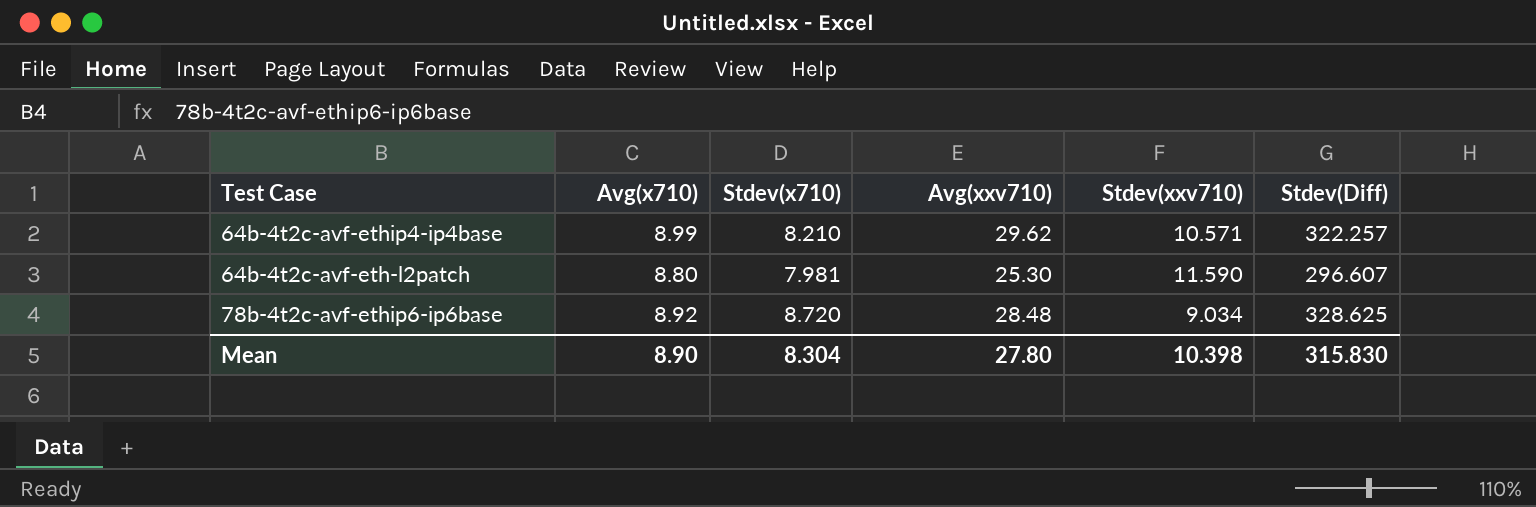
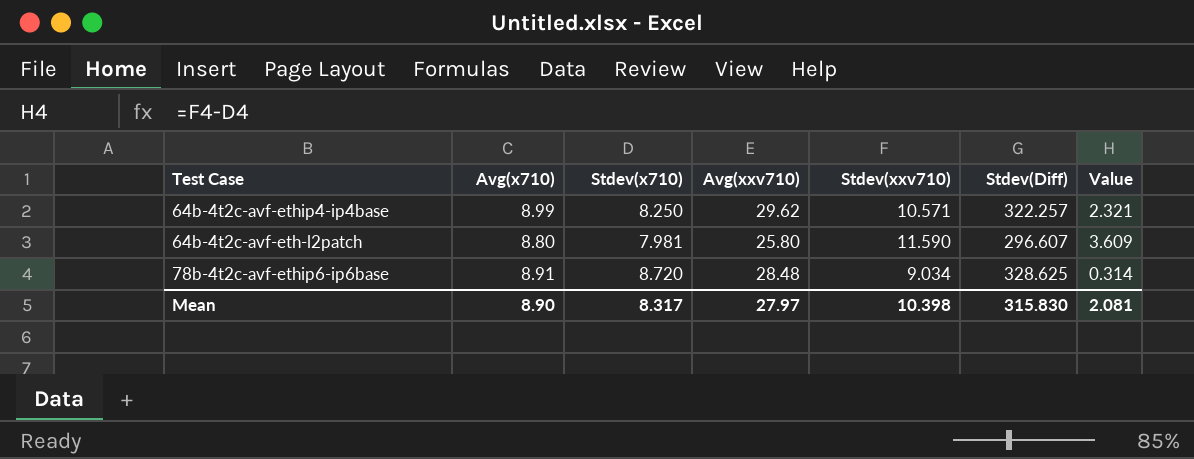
column Value | formula: none -> [Stdev(xxv710)] - [Stdev(x710)]
64b-4t2c-avf-ethip4-ip4base | Stdev(x710): 8.210 -> 8.250
64b-4t2c-avf-eth-l2patch | Avg(xxv710): 25.30 -> 25.80
78b-4t2c-avf-ethip6-ip6base | Avg(x710): 8.92 -> 8.91
Mean | Stdev(x710): 8.304 -> 8.317
Mean | Avg(xxv710): 27.80 -> 27.97

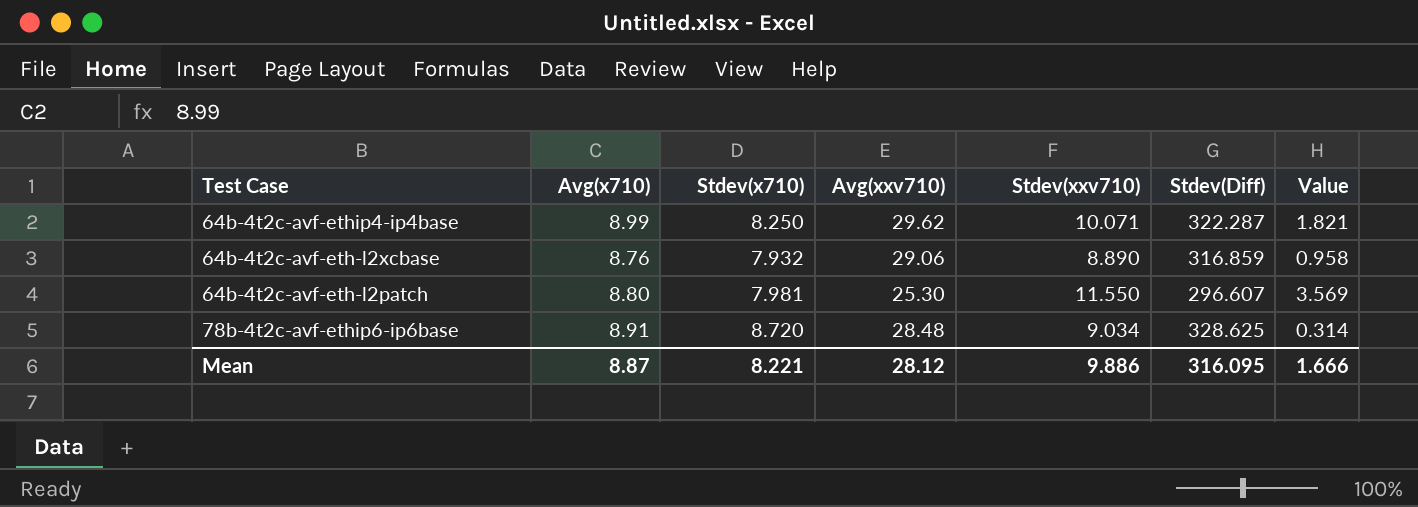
64b-4t2c-avf-ethip4-ip4base | Stdev(xxv710): 10.571 -> 10.071
64b-4t2c-avf-ethip4-ip4base | Stdev(Diff): 322.257 -> 322.287
64b-4t2c-avf-ethip4-ip4base | Value: 2.321 -> 1.821
row 64b-4t2c-avf-eth-l2xcbase: none -> 8.76 | 7.932 | 29.06 | 8.890 | 316.859 | 0.958
64b-4t2c-avf-eth-l2patch | Avg(xxv710): 25.80 -> 25.30
64b-4t2c-avf-eth-l2patch | Stdev(xxv710): 11.590 -> 11.550
64b-4t2c-avf-eth-l2patch | Value: 3.609 -> 3.569
Mean | Avg(x710): 8.90 -> 8.87
Mean | Stdev(x710): 8.317 -> 8.221
Mean | Avg(xxv710): 27.97 -> 28.12
Mean | Stdev(xxv710): 10.398 -> 9.886
Mean | Stdev(Diff): 315.830 -> 316.095
Mean | Value: 2.081 -> 1.666

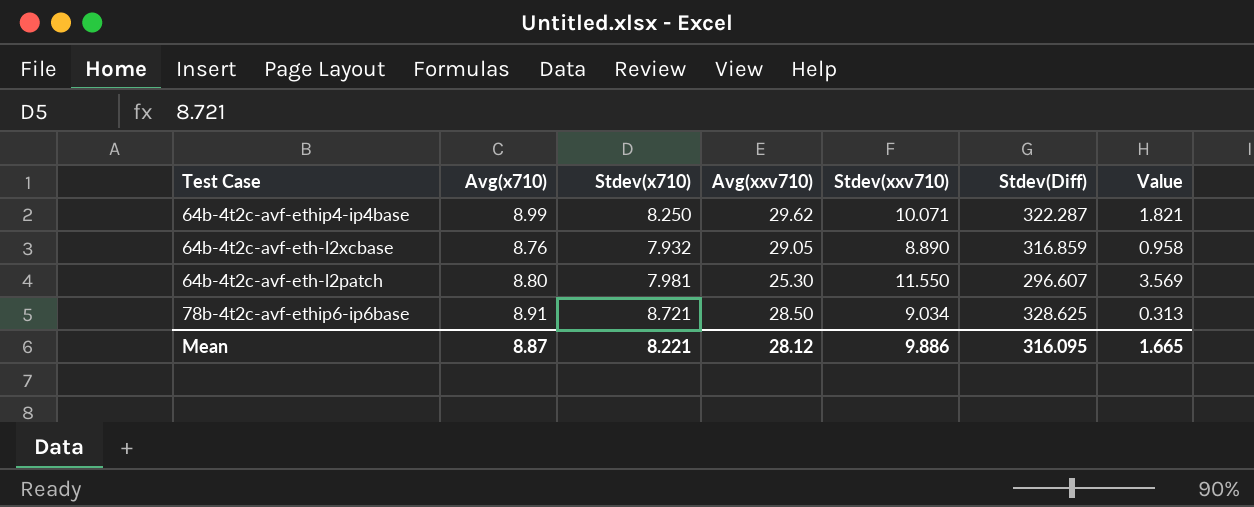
64b-4t2c-avf-eth-l2xcbase | Avg(xxv710): 29.06 -> 29.05
78b-4t2c-avf-ethip6-ip6base | Stdev(x710): 8.720 -> 8.721
78b-4t2c-avf-ethip6-ip6base | Avg(xxv710): 28.48 -> 28.50
78b-4t2c-avf-ethip6-ip6base | Value: 0.314 -> 0.313
Mean | Value: 1.666 -> 1.665

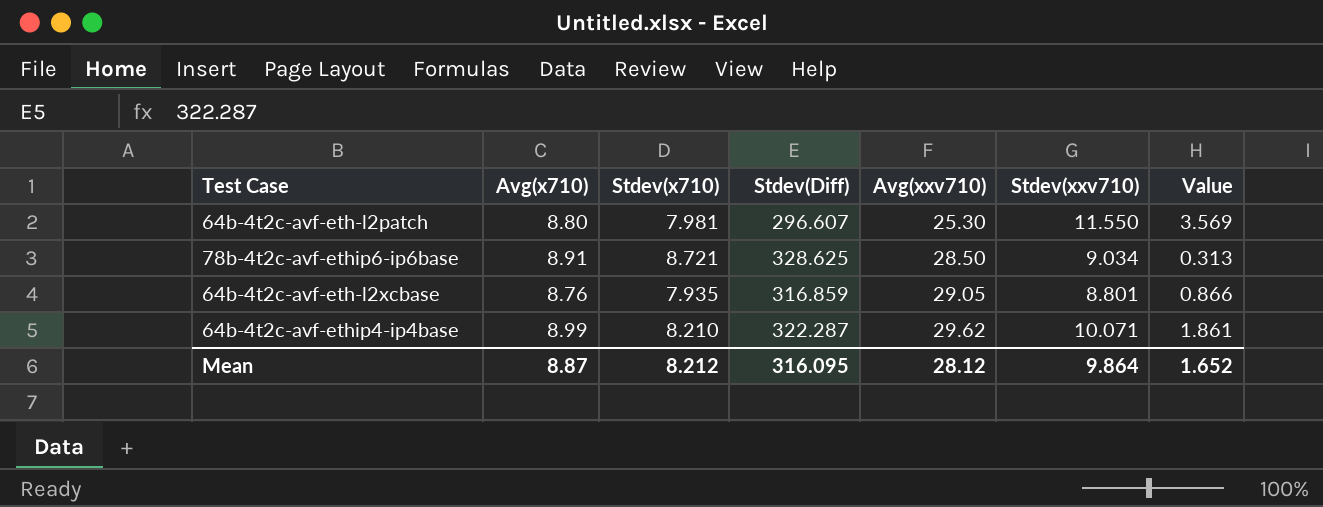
row order: none -> Avg(xxv710) ascending
column Stdev(Diff) | position: 6 -> 4
64b-4t2c-avf-eth-l2xcbase | Stdev(x710): 7.932 -> 7.935
64b-4t2c-avf-eth-l2xcbase | Stdev(xxv710): 8.890 -> 8.801
64b-4t2c-avf-eth-l2xcbase | Value: 0.958 -> 0.866
64b-4t2c-avf-ethip4-ip4base | Stdev(x710): 8.250 -> 8.210
64b-4t2c-avf-ethip4-ip4base | Value: 1.821 -> 1.861
Mean | Stdev(x710): 8.221 -> 8.212
Mean | Stdev(xxv710): 9.886 -> 9.864
Mean | Value: 1.665 -> 1.652

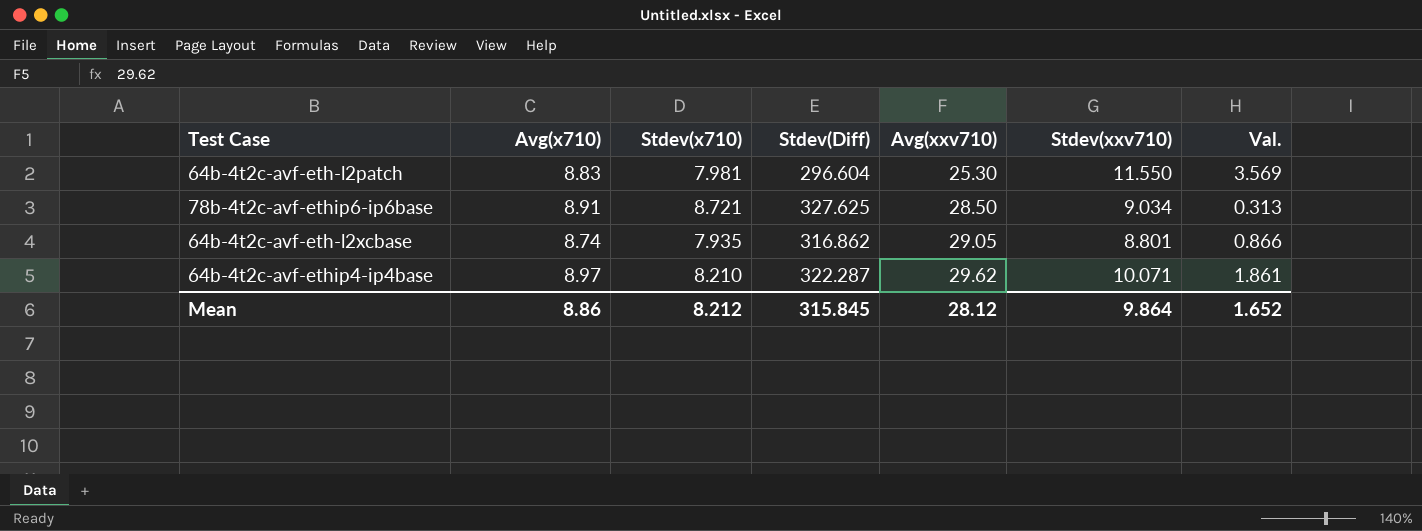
column name: Value -> Val.
64b-4t2c-avf-eth-l2patch | Avg(x710): 8.80 -> 8.83
64b-4t2c-avf-eth-l2patch | Stdev(Diff): 296.607 -> 296.604
78b-4t2c-avf-ethip6-ip6base | Stdev(Diff): 328.625 -> 327.625
64b-4t2c-avf-eth-l2xcbase | Avg(x710): 8.76 -> 8.74
64b-4t2c-avf-eth-l2xcbase | Stdev(Diff): 316.859 -> 316.862
64b-4t2c-avf-ethip4-ip4base | Avg(x710): 8.99 -> 8.97
Mean | Avg(x710): 8.87 -> 8.86
Mean | Stdev(Diff): 316.095 -> 315.845

